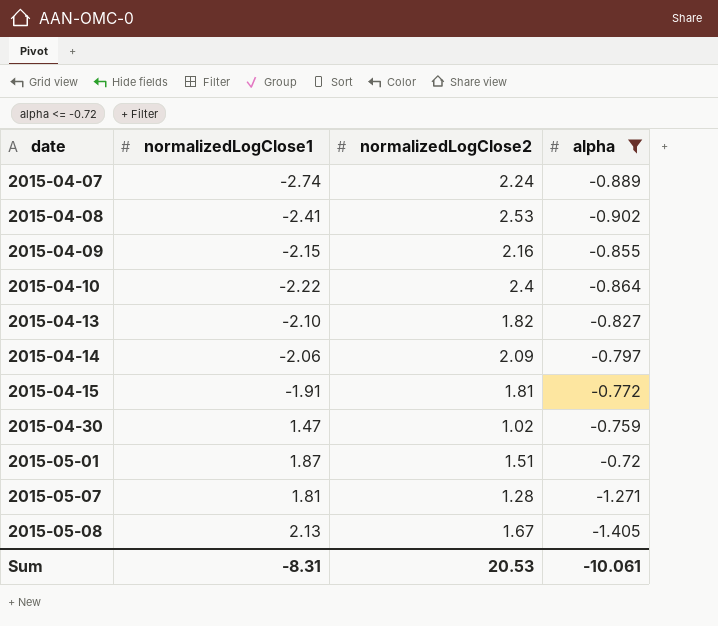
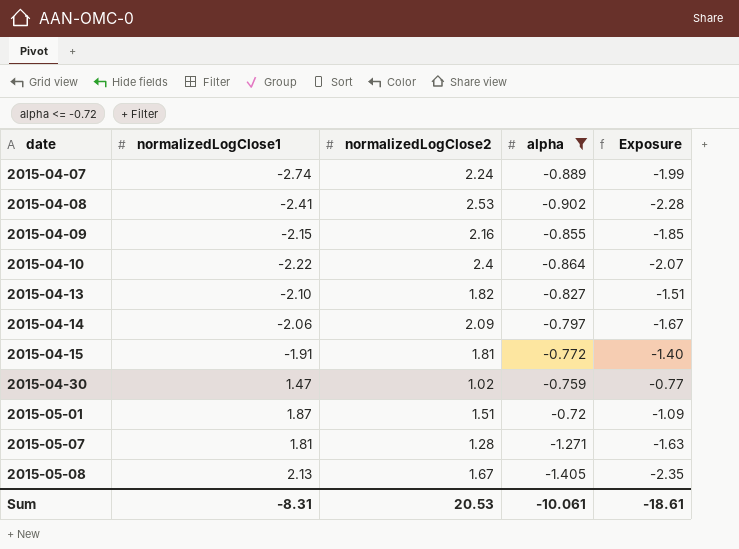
column Exposure | formula: none -> [normalizedLogClose2] * [alpha]

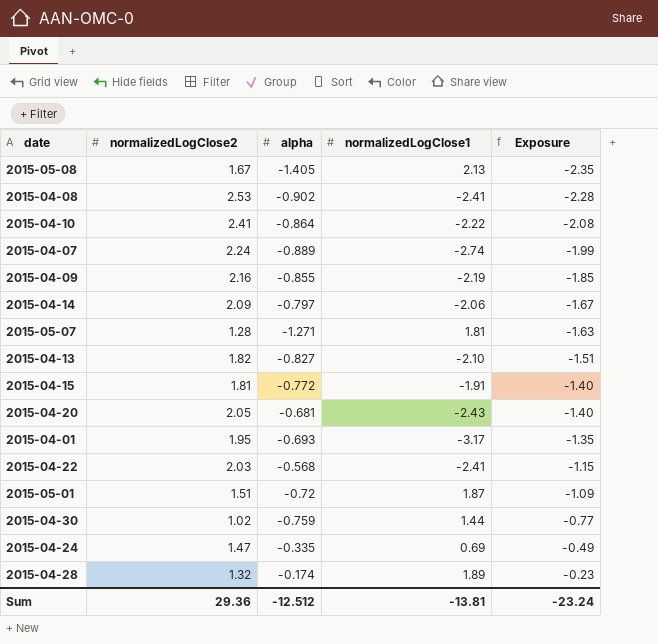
filter: alpha <= -0.72 -> none
row order: date ascending -> Exposure ascending
column normalizedLogClose1 | position: 2 -> 4
2015-04-10 | normalizedLogClose2: 2.4 -> 2.41
2015-04-10 | Exposure: -2.07 -> -2.08
2015-04-09 | normalizedLogClose1: -2.15 -> -2.19
2015-04-30 | normalizedLogClose1: 1.47 -> 1.44
Sum | normalizedLogClose2: 20.53 -> 29.36
Sum | alpha: -10.061 -> -12.512
Sum | normalizedLogClose1: -8.31 -> -13.81
Sum | Exposure: -18.61 -> -23.24

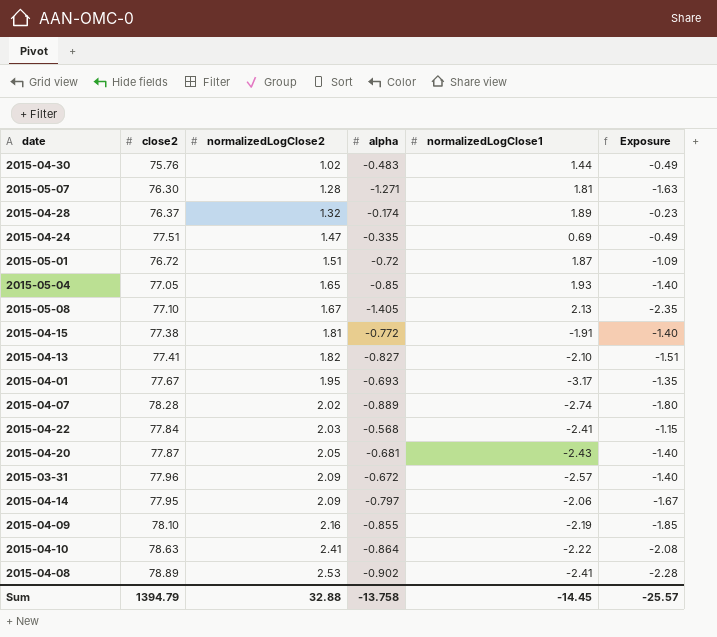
row order: Exposure ascending -> normalizedLogClose2 ascending
column close2 | position: none -> 2
2015-04-30 | alpha: -0.759 -> -0.483
2015-04-30 | Exposure: -0.77 -> -0.49
row 2015-05-04: none -> 77.05 | 1.65 | -0.85 | 1.93 | -1.40
2015-04-07 | normalizedLogClose2: 2.24 -> 2.02
2015-04-07 | Exposure: -1.99 -> -1.80
row 2015-03-31: none -> 77.96 | 2.09 | -0.672 | -2.57 | -1.40
Sum | normalizedLogClose2: 29.36 -> 32.88
Sum | alpha: -12.512 -> -13.758
Sum | normalizedLogClose1: -13.81 -> -14.45
Sum | Exposure: -23.24 -> -25.57

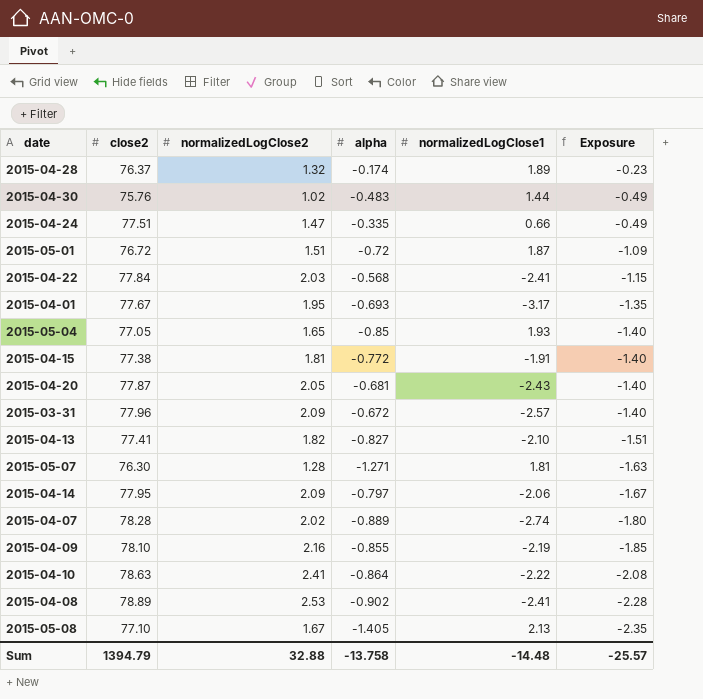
row order: normalizedLogClose2 ascending -> Exposure descending
2015-04-24 | normalizedLogClose1: 0.69 -> 0.66
Sum | normalizedLogClose1: -14.45 -> -14.48

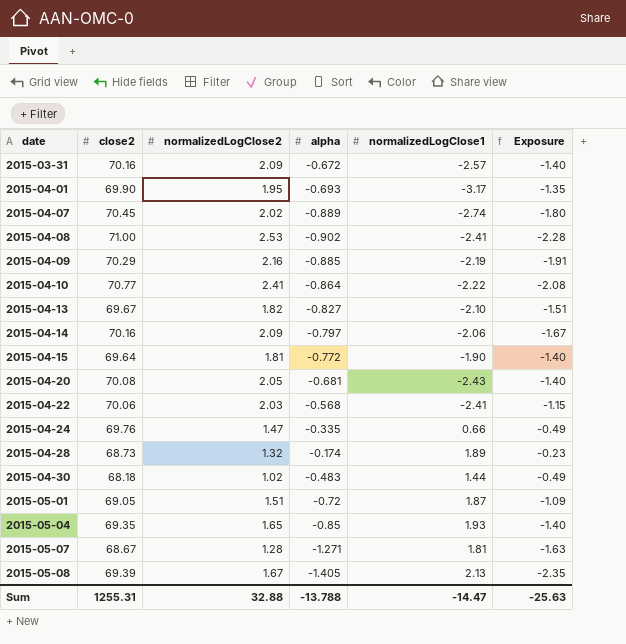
row order: Exposure descending -> date ascending
2015-03-31 | close2: 77.96 -> 70.16
2015-04-01 | close2: 77.67 -> 69.90
2015-04-07 | close2: 78.28 -> 70.45
2015-04-08 | close2: 78.89 -> 71.00
2015-04-09 | close2: 78.10 -> 70.29
2015-04-09 | alpha: -0.855 -> -0.885
2015-04-09 | Exposure: -1.85 -> -1.91
2015-04-10 | close2: 78.63 -> 70.77
2015-04-13 | close2: 77.41 -> 69.67
2015-04-14 | close2: 77.95 -> 70.16
2015-04-15 | close2: 77.38 -> 69.64
2015-04-15 | normalizedLogClose1: -1.91 -> -1.90
2015-04-20 | close2: 77.87 -> 70.08
2015-04-22 | close2: 77.84 -> 70.06
2015-04-24 | close2: 77.51 -> 69.76
2015-04-28 | close2: 76.37 -> 68.73
2015-04-30 | close2: 75.76 -> 68.18
2015-05-01 | close2: 76.72 -> 69.05
2015-05-04 | close2: 77.05 -> 69.35
2015-05-07 | close2: 76.30 -> 68.67
2015-05-08 | close2: 77.10 -> 69.39
Sum | close2: 1394.79 -> 1255.31
Sum | alpha: -13.758 -> -13.788
Sum | normalizedLogClose1: -14.48 -> -14.47
Sum | Exposure: -25.57 -> -25.63

